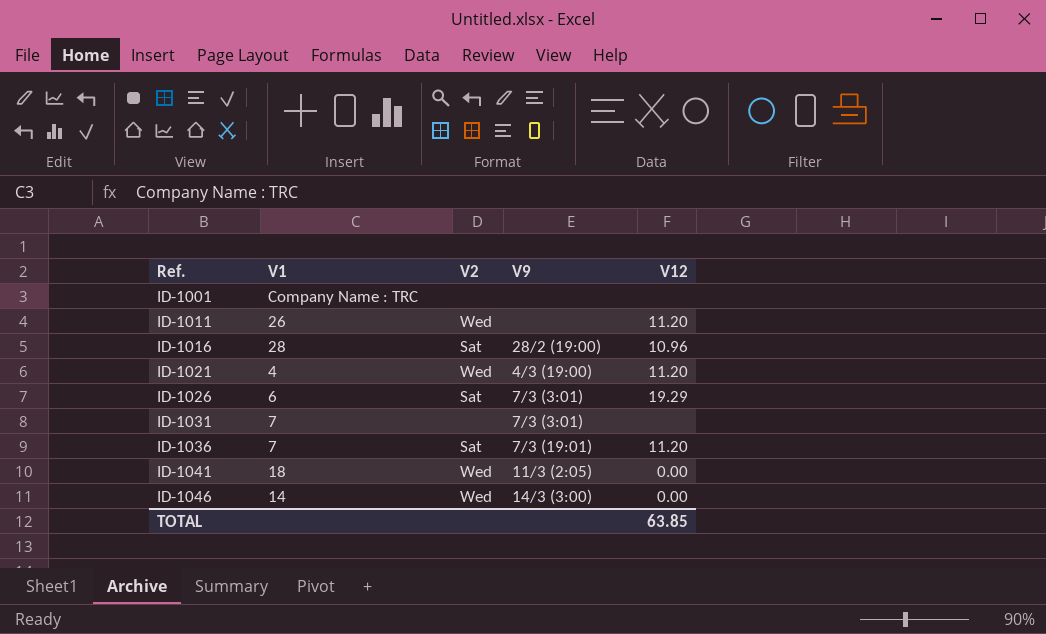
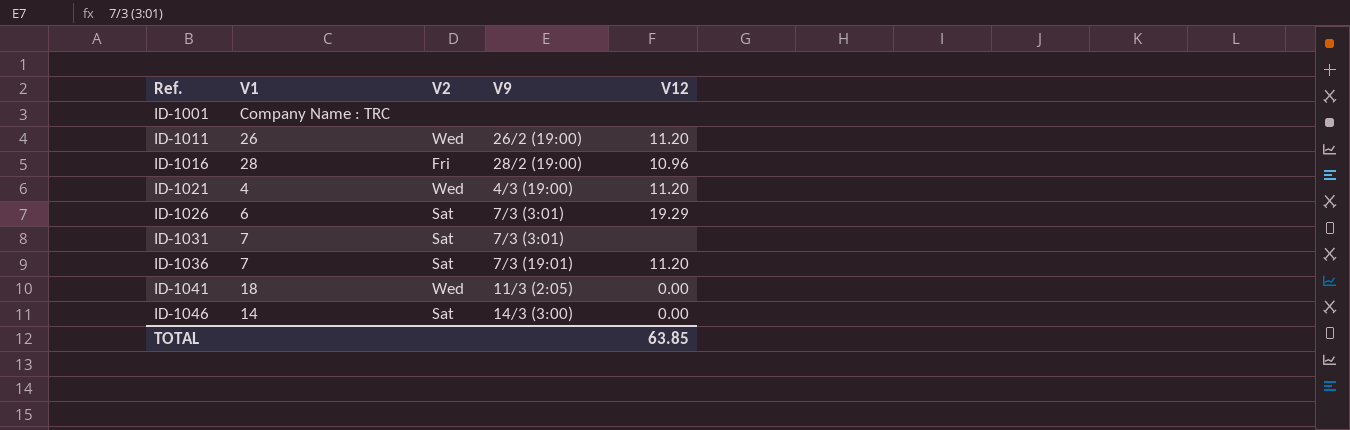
ID-1011 | V9: none -> 26/2 (19:00)
ID-1016 | V2: Sat -> Fri
ID-1031 | V2: none -> Sat
ID-1046 | V2: Wed -> Sat

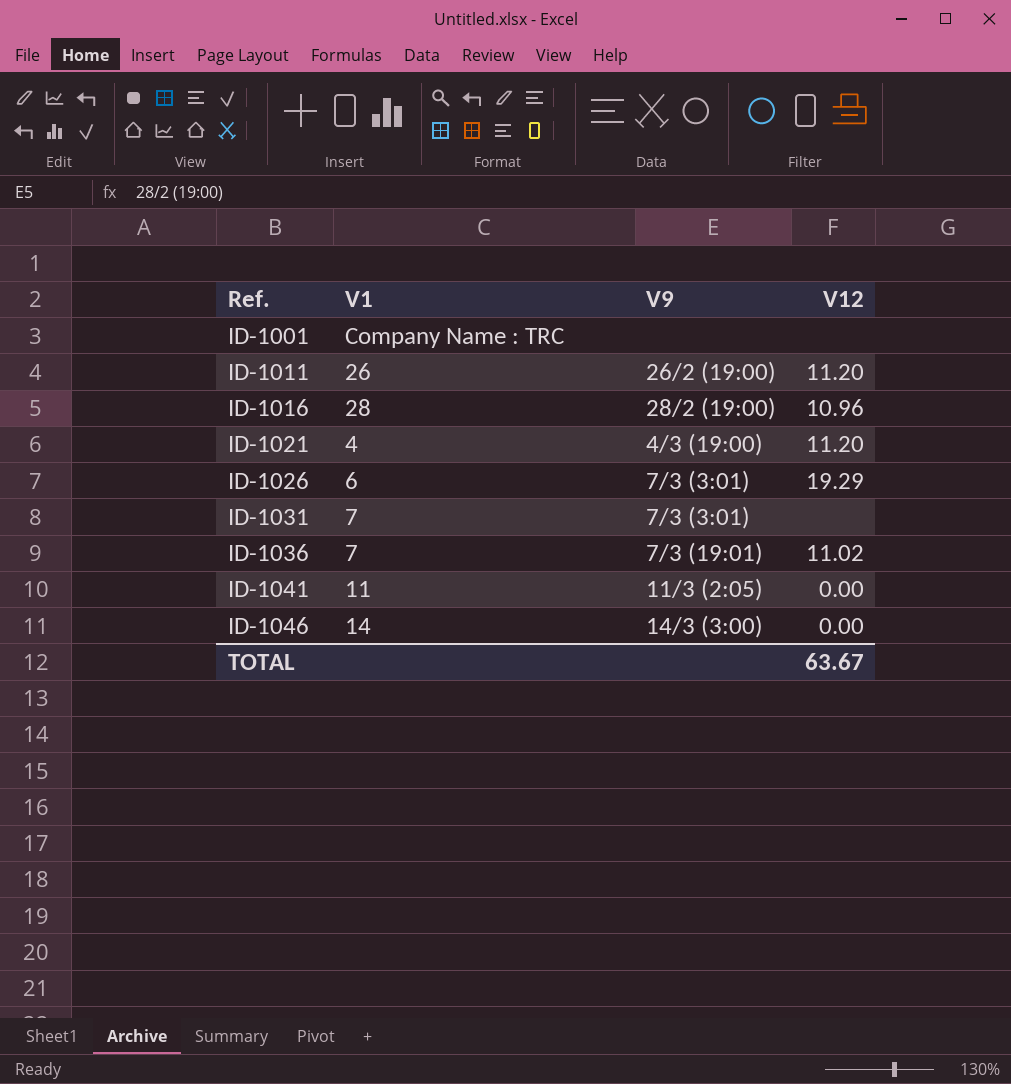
column V2 | position: 3 -> none
ID-1036 | V12: 11.20 -> 11.02
ID-1041 | V1: 18 -> 11
TOTAL | V12: 63.85 -> 63.67

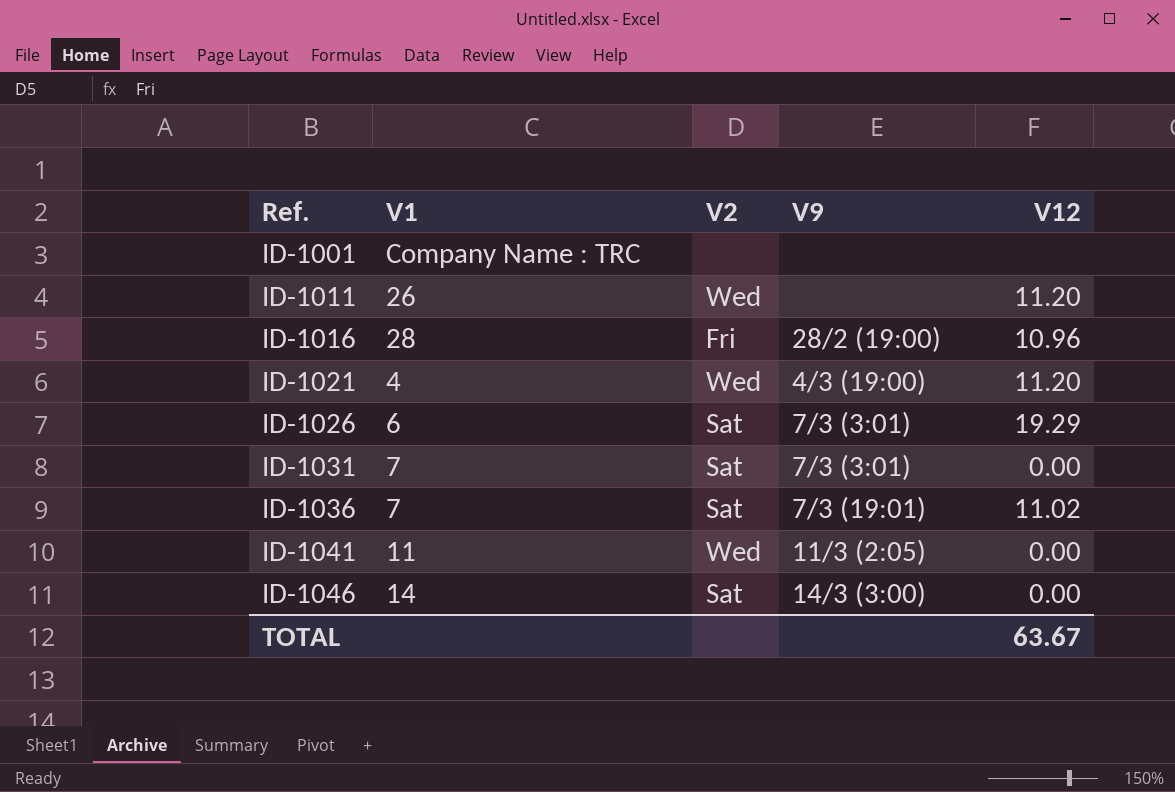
column V2 | position: none -> 3
ID-1011 | V9: 26/2 (19:00) -> none
ID-1031 | V12: none -> 0.00

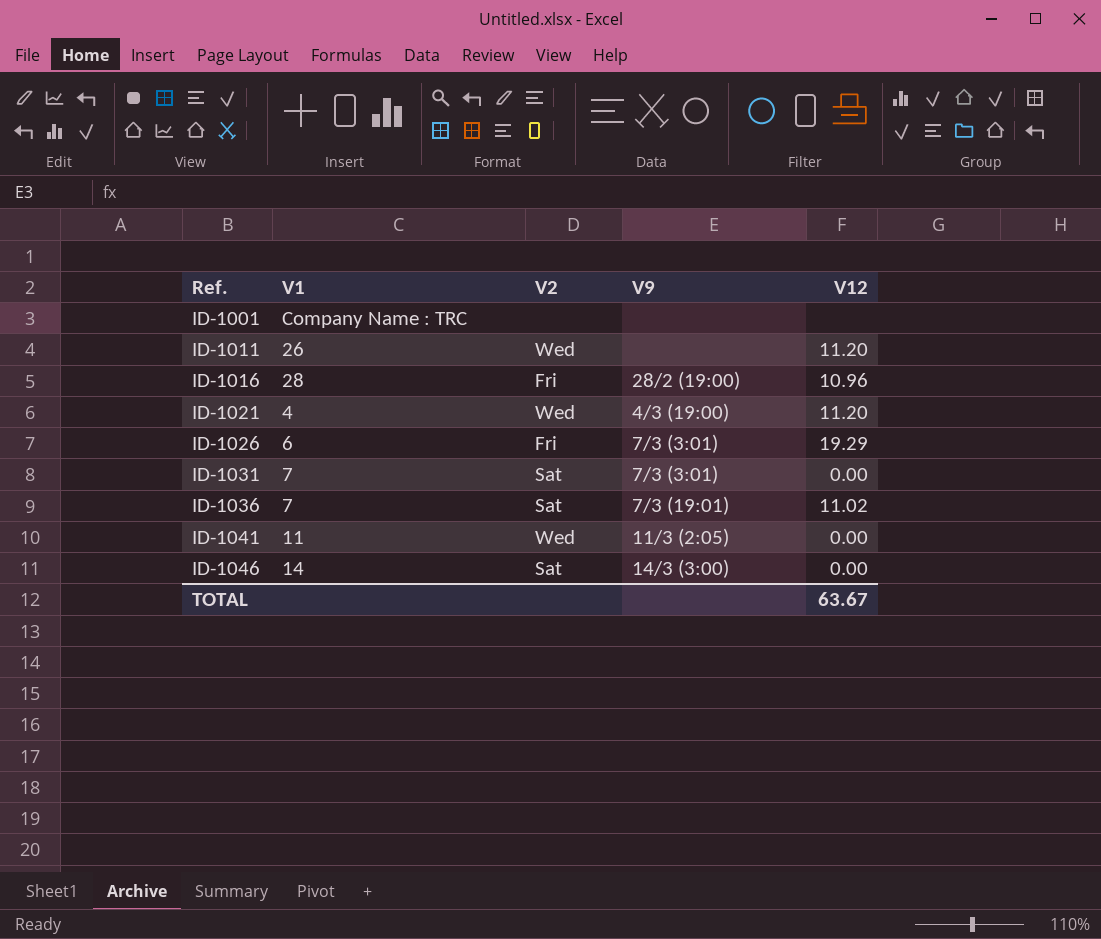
ID-1026 | V2: Sat -> Fri

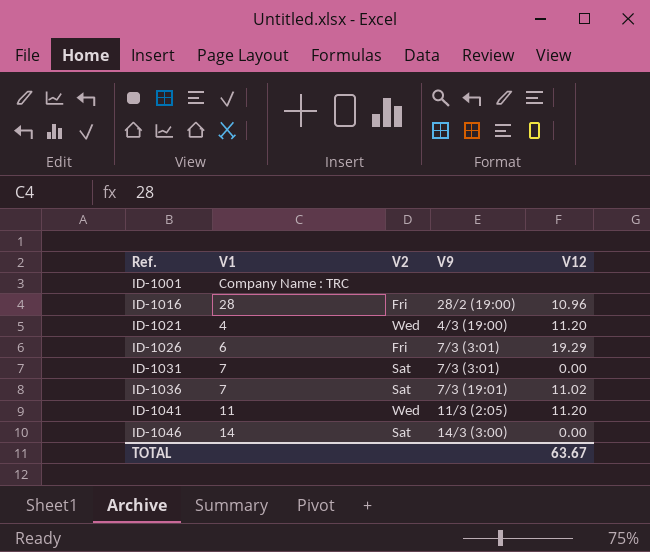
row ID-1011: 26 | Wed | none | 11.20 -> none
ID-1041 | V12: 0.00 -> 11.20

